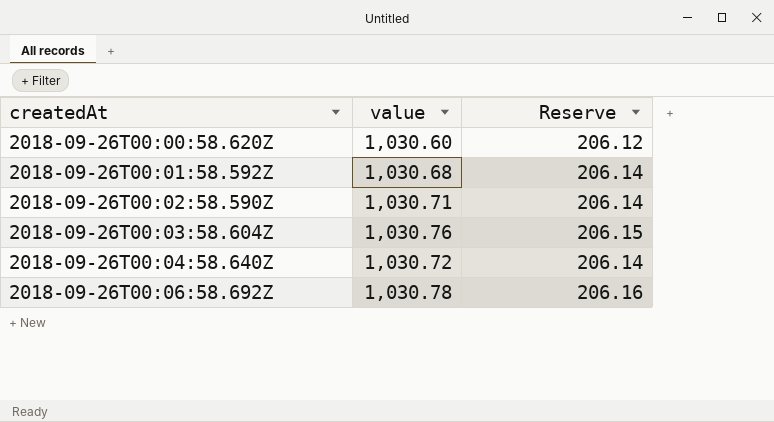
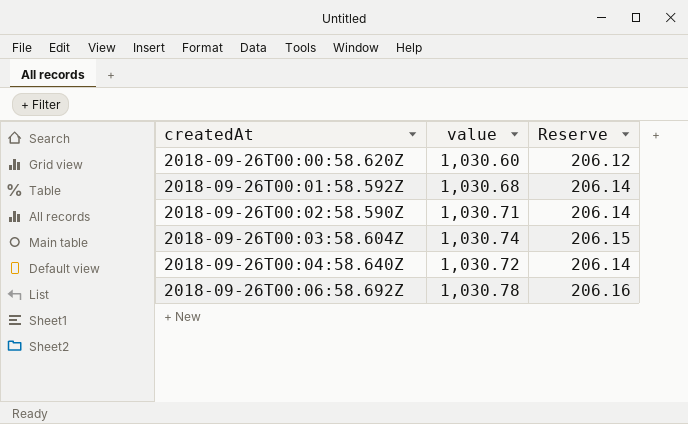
2018-09-26T00:03:58.604Z | value: 1,030.76 -> 1,030.74

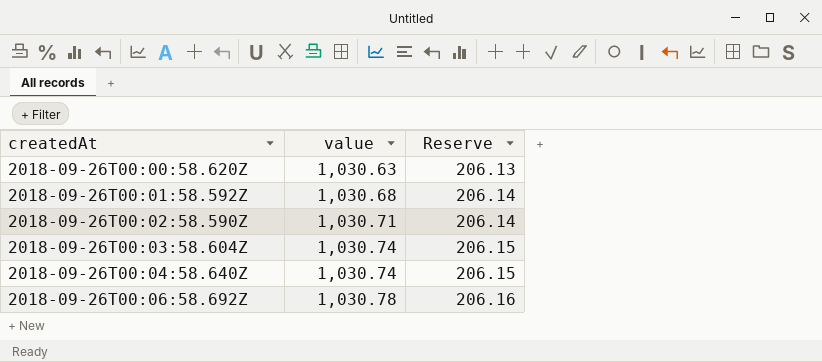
2018-09-26T00:00:58.620Z | value: 1,030.60 -> 1,030.63
2018-09-26T00:00:58.620Z | Reserve: 206.12 -> 206.13
2018-09-26T00:04:58.640Z | value: 1,030.72 -> 1,030.74
2018-09-26T00:04:58.640Z | Reserve: 206.14 -> 206.15

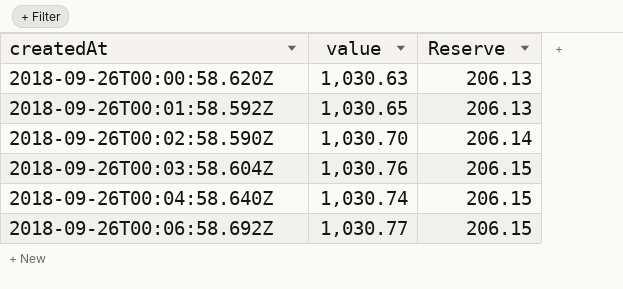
2018-09-26T00:01:58.592Z | value: 1,030.68 -> 1,030.65
2018-09-26T00:01:58.592Z | Reserve: 206.14 -> 206.13
2018-09-26T00:02:58.590Z | value: 1,030.71 -> 1,030.70
2018-09-26T00:03:58.604Z | value: 1,030.74 -> 1,030.76
2018-09-26T00:06:58.692Z | value: 1,030.78 -> 1,030.77
2018-09-26T00:06:58.692Z | Reserve: 206.16 -> 206.15

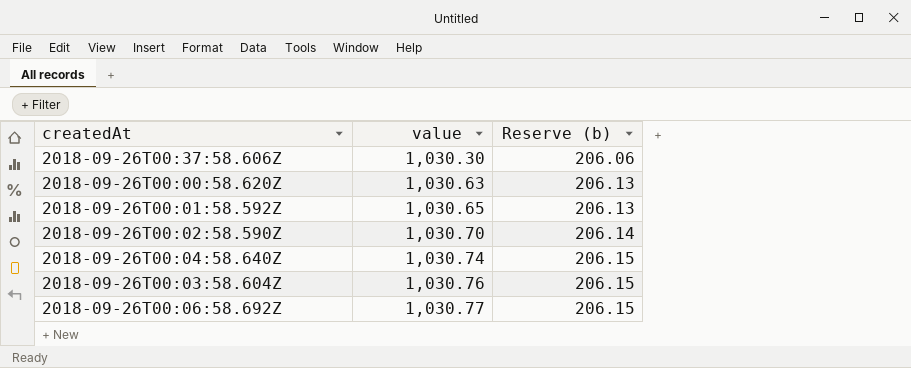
row order: createdAt ascending -> value ascending
column name: Reserve -> Reserve (b)
row 2018-09-26T00:37:58.606Z: none -> 1,030.30 | 206.06

